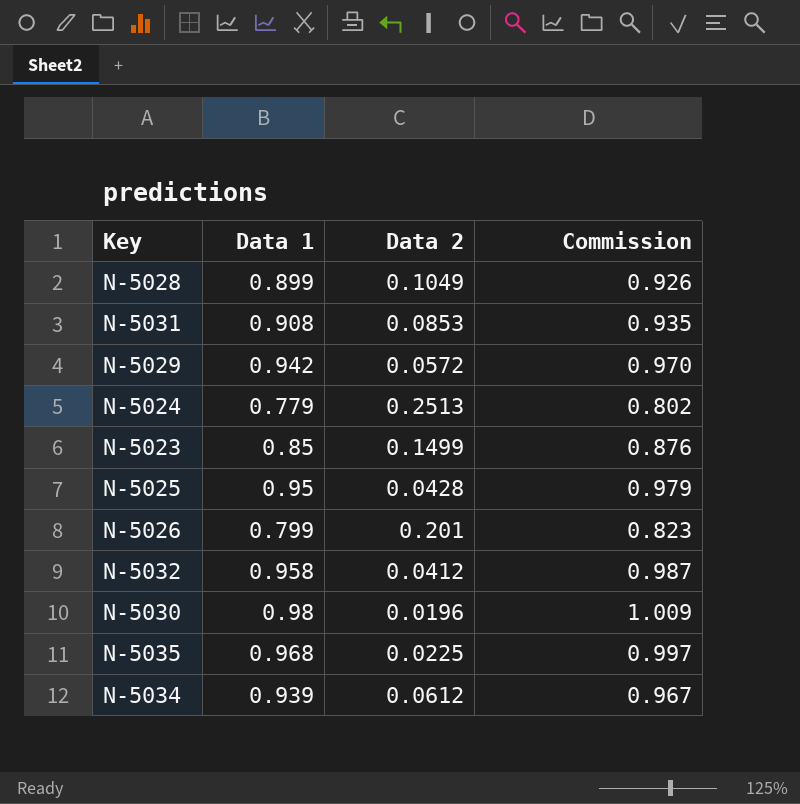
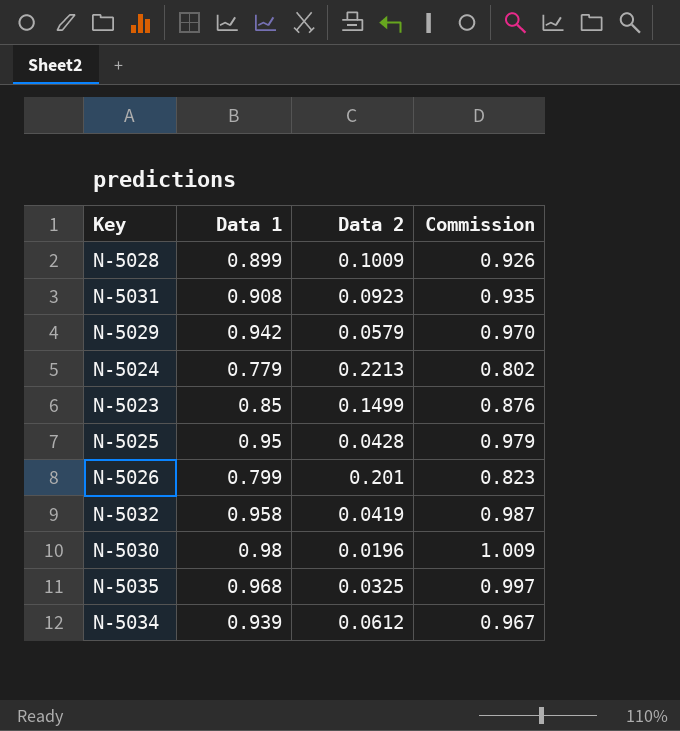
N-5028 | Data 2: 0.1049 -> 0.1009
N-5031 | Data 2: 0.0853 -> 0.0923
N-5029 | Data 2: 0.0572 -> 0.0579
N-5024 | Data 2: 0.2513 -> 0.2213
N-5032 | Data 2: 0.0412 -> 0.0419
N-5035 | Data 2: 0.0225 -> 0.0325

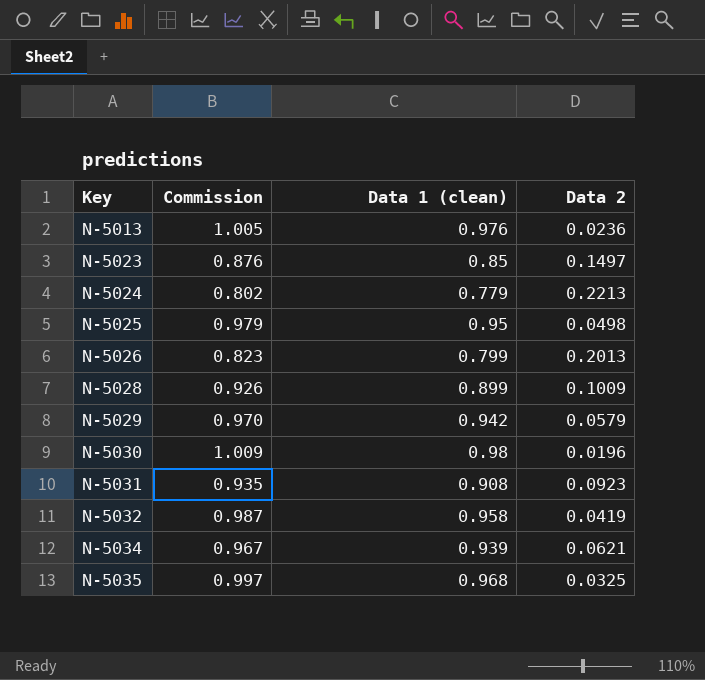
row order: none -> Key ascending
column Commission | position: 4 -> 2
column name: Data 1 -> Data 1 (clean)
row N-5013: none -> 1.005 | 0.976 | 0.0236
N-5023 | Data 2: 0.1499 -> 0.1497
N-5025 | Data 2: 0.0428 -> 0.0498
N-5026 | Data 2: 0.201 -> 0.2013
N-5034 | Data 2: 0.0612 -> 0.0621

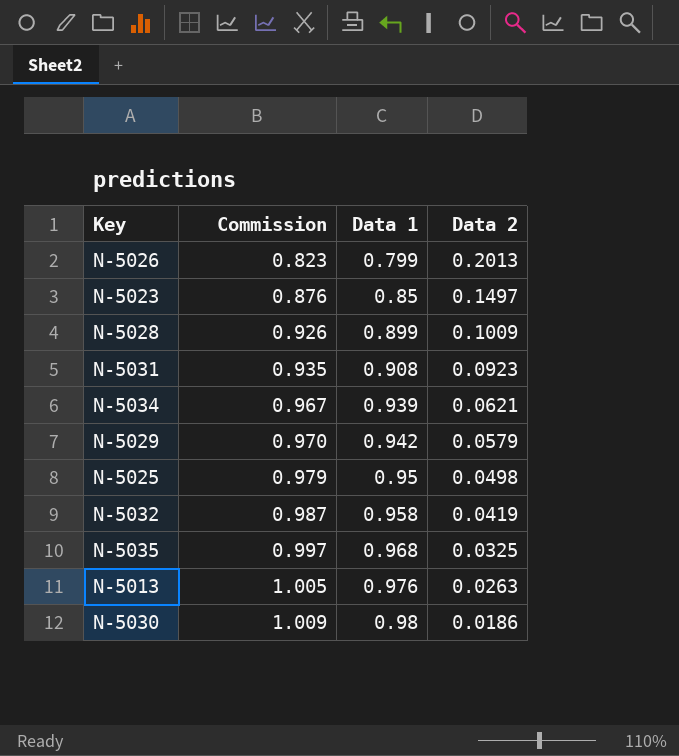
row order: Key ascending -> Commission ascending
column name: Data 1 (clean) -> Data 1
row N-5024: 0.802 | 0.779 | 0.2213 -> none
N-5013 | Data 2: 0.0236 -> 0.0263
N-5030 | Data 2: 0.0196 -> 0.0186

